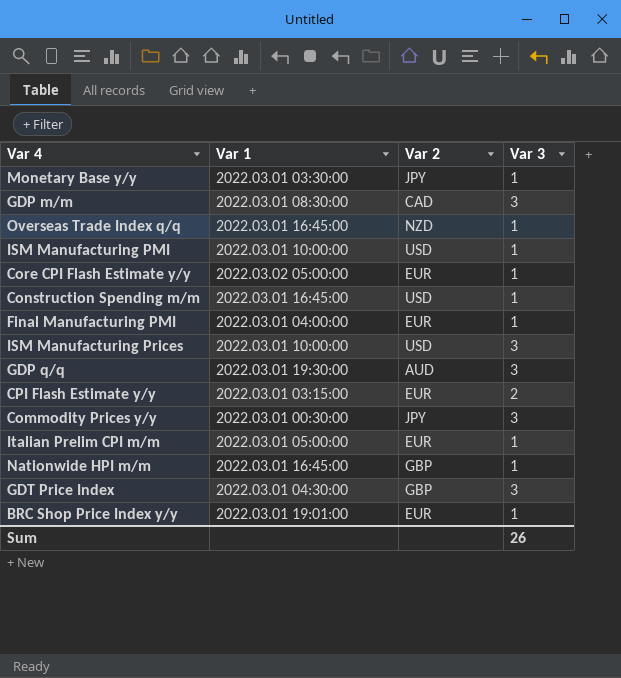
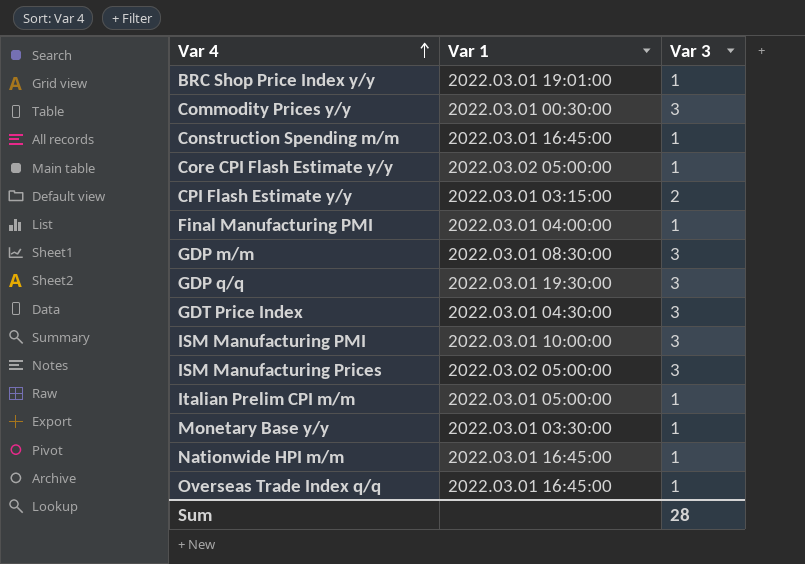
row order: none -> Var 4 ascending
column Var 2 | position: 3 -> none
ISM Manufacturing PMI | Var 3: 1 -> 3
ISM Manufacturing Prices | Var 1: 2022.03.01 10:00:00 -> 2022.03.02 05:00:00
Sum | Var 3: 26 -> 28

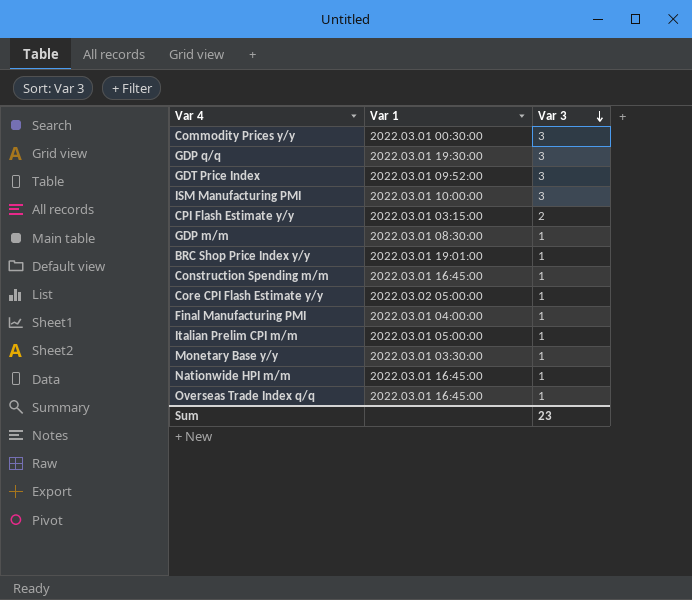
row order: Var 4 ascending -> Var 3 descending
row ISM Manufacturing Prices: 2022.03.02 05:00:00 | 3 -> none
GDT Price Index | Var 1: 2022.03.01 04:30:00 -> 2022.03.01 09:52:00
GDP m/m | Var 3: 3 -> 1
Sum | Var 3: 28 -> 23

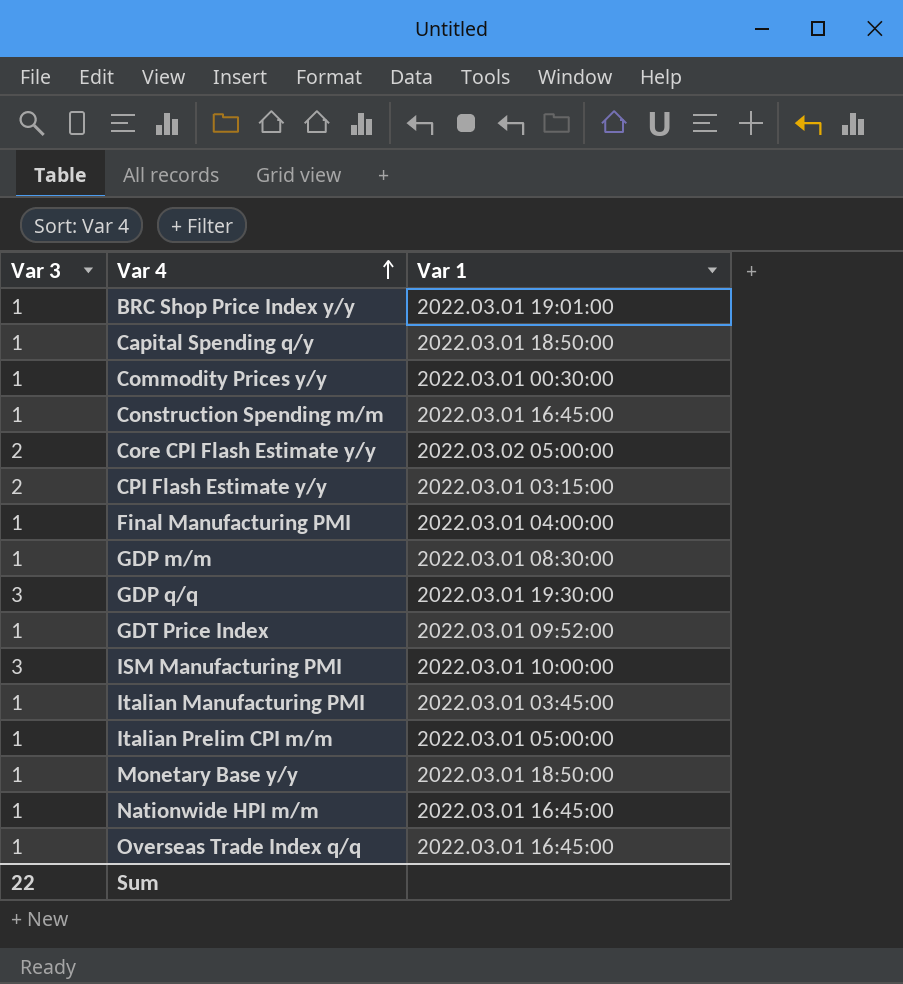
row order: Var 3 descending -> Var 4 ascending
column Var 3 | position: 3 -> 1
row Capital Spending q/y: none -> 1 | 2022.03.01 18:50:00
Commodity Prices y/y | Var 3: 3 -> 1
Core CPI Flash Estimate y/y | Var 3: 1 -> 2
GDT Price Index | Var 3: 3 -> 1
row Italian Manufacturing PMI: none -> 1 | 2022.03.01 03:45:00
Monetary Base y/y | Var 1: 2022.03.01 03:30:00 -> 2022.03.01 18:50:00
Sum | Var 3: 23 -> 22

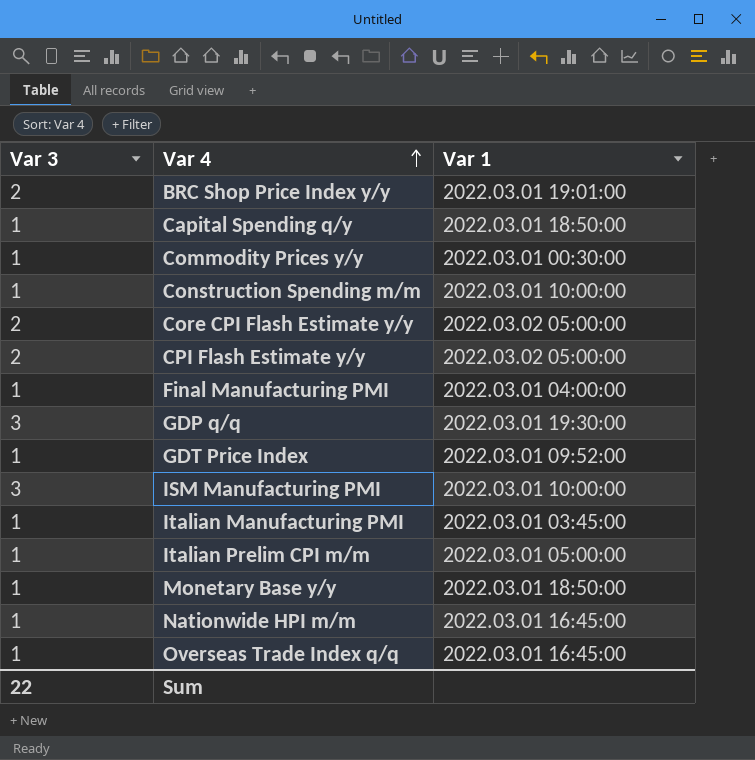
row GDP m/m: 1 | 2022.03.01 08:30:00 -> none
BRC Shop Price Index y/y | Var 3: 1 -> 2
Construction Spending m/m | Var 1: 2022.03.01 16:45:00 -> 2022.03.01 10:00:00
CPI Flash Estimate y/y | Var 1: 2022.03.01 03:15:00 -> 2022.03.02 05:00:00

